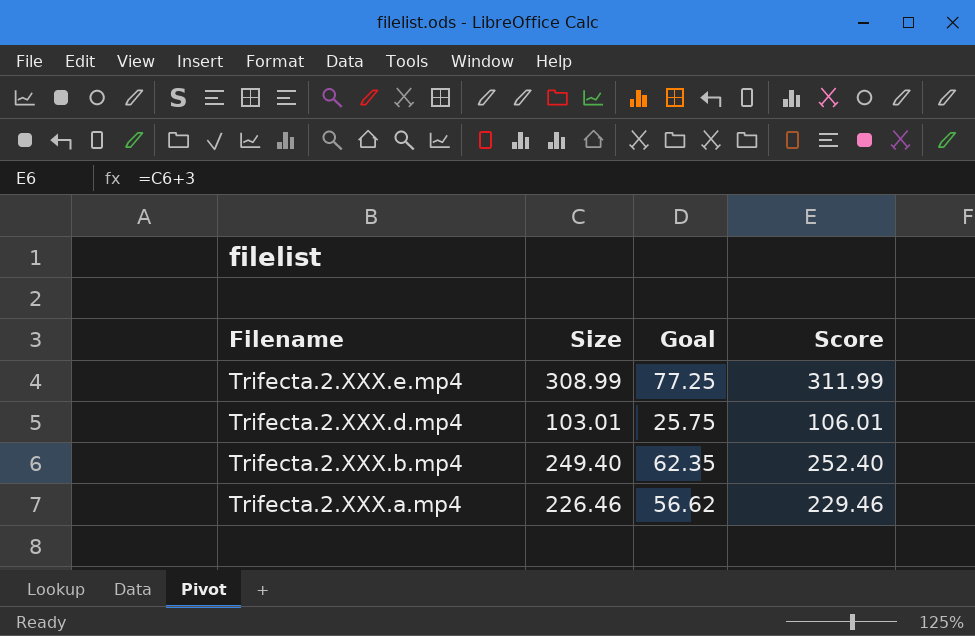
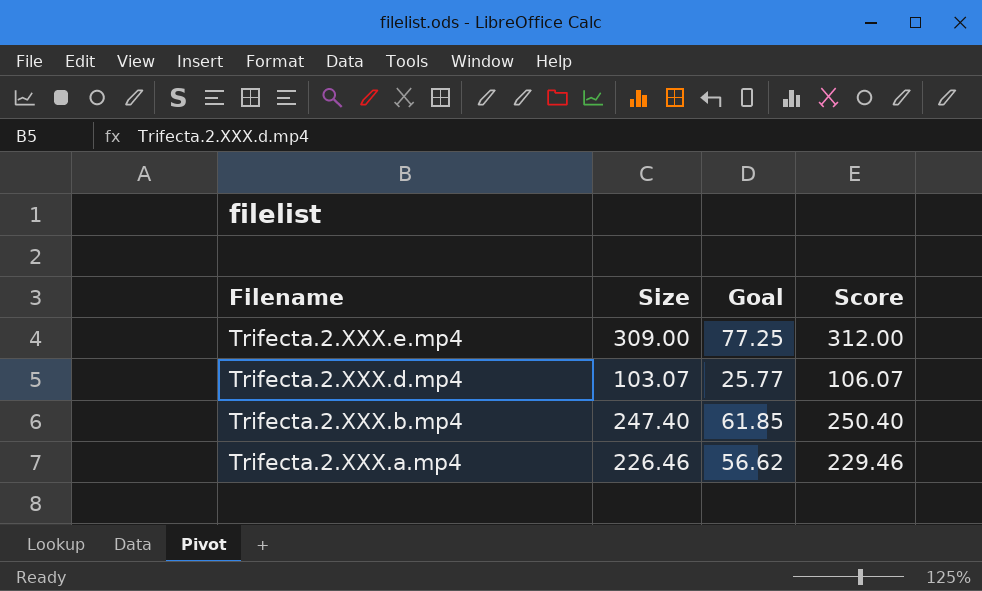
Trifecta.2.XXX.e.mp4 | Size: 308.99 -> 309.00
Trifecta.2.XXX.e.mp4 | Score: 311.99 -> 312.00
Trifecta.2.XXX.d.mp4 | Size: 103.01 -> 103.07
Trifecta.2.XXX.d.mp4 | Goal: 25.75 -> 25.77
Trifecta.2.XXX.d.mp4 | Score: 106.01 -> 106.07
Trifecta.2.XXX.b.mp4 | Size: 249.40 -> 247.40
Trifecta.2.XXX.b.mp4 | Goal: 62.35 -> 61.85
Trifecta.2.XXX.b.mp4 | Score: 252.40 -> 250.40

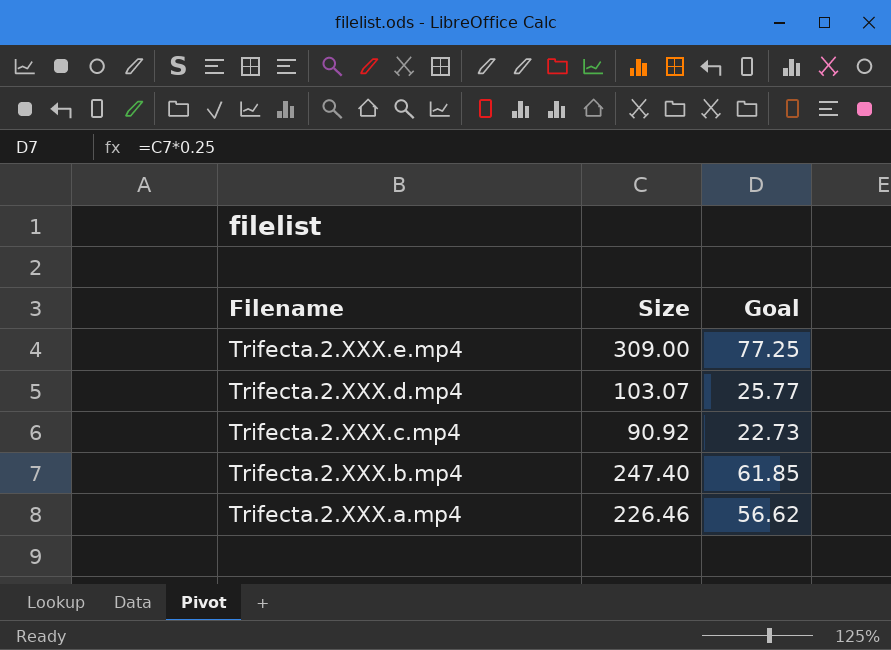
column Score | formula: [Size] + 3 -> none
row Trifecta.2.XXX.c.mp4: none -> 90.92 | 22.73

